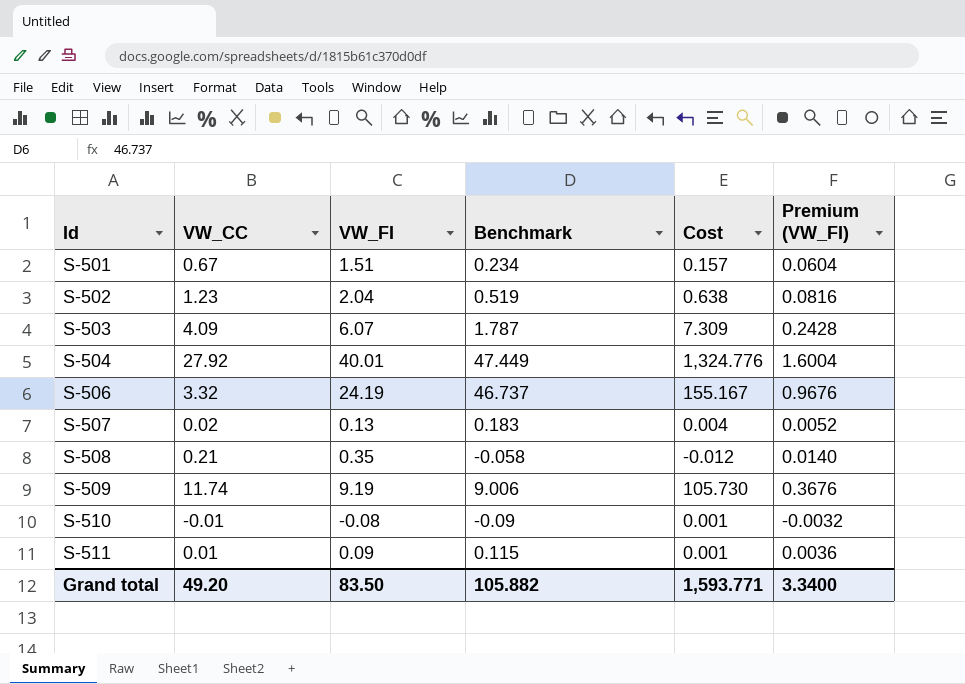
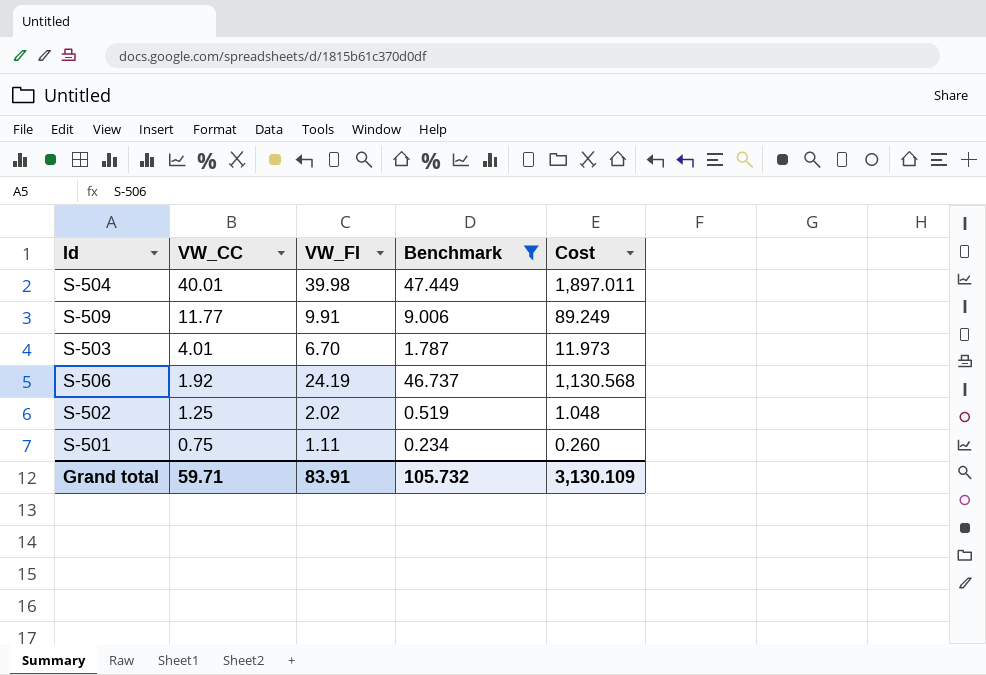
filter: none -> Benchmark >= 0.234
row order: Id ascending -> VW_CC descending
column Premium (VW_FI) | formula: [VW_FI] * 0.04 -> none
column Cost | formula: [VW_CC] * [Benchmark] -> [VW_FI] * [Benchmark]
S-504 | VW_CC: 27.92 -> 40.01
S-504 | VW_FI: 40.01 -> 39.98
S-509 | VW_CC: 11.74 -> 11.77
S-509 | VW_FI: 9.19 -> 9.91
S-503 | VW_CC: 4.09 -> 4.01
S-503 | VW_FI: 6.07 -> 6.70
S-506 | VW_CC: 3.32 -> 1.92
S-502 | VW_CC: 1.23 -> 1.25
S-502 | VW_FI: 2.04 -> 2.02
S-501 | VW_CC: 0.67 -> 0.75
S-501 | VW_FI: 1.51 -> 1.11
Grand total | VW_CC: 49.20 -> 59.71
Grand total | VW_FI: 83.50 -> 83.91
Grand total | Benchmark: 105.882 -> 105.732
Grand total | Cost: 1,593.771 -> 3,130.109

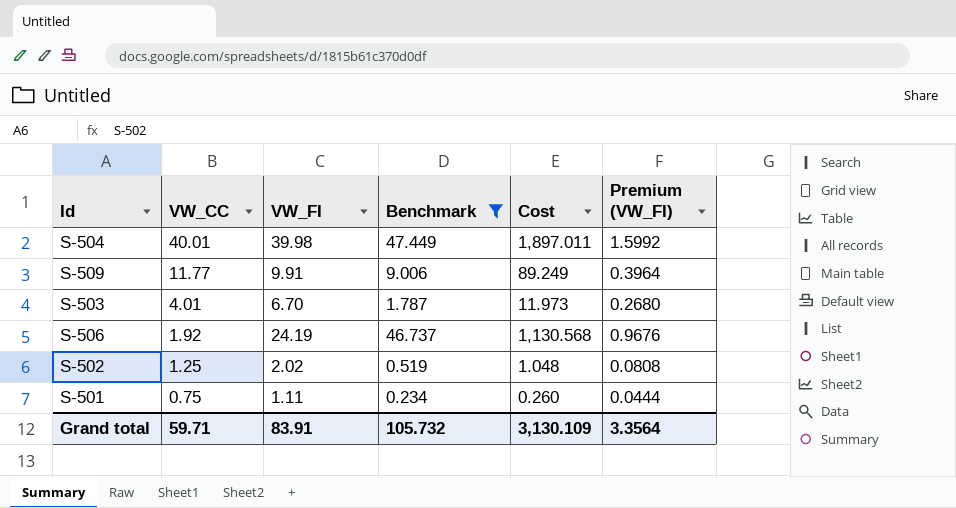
column Premium (VW_FI) | formula: none -> [VW_FI] * 0.04

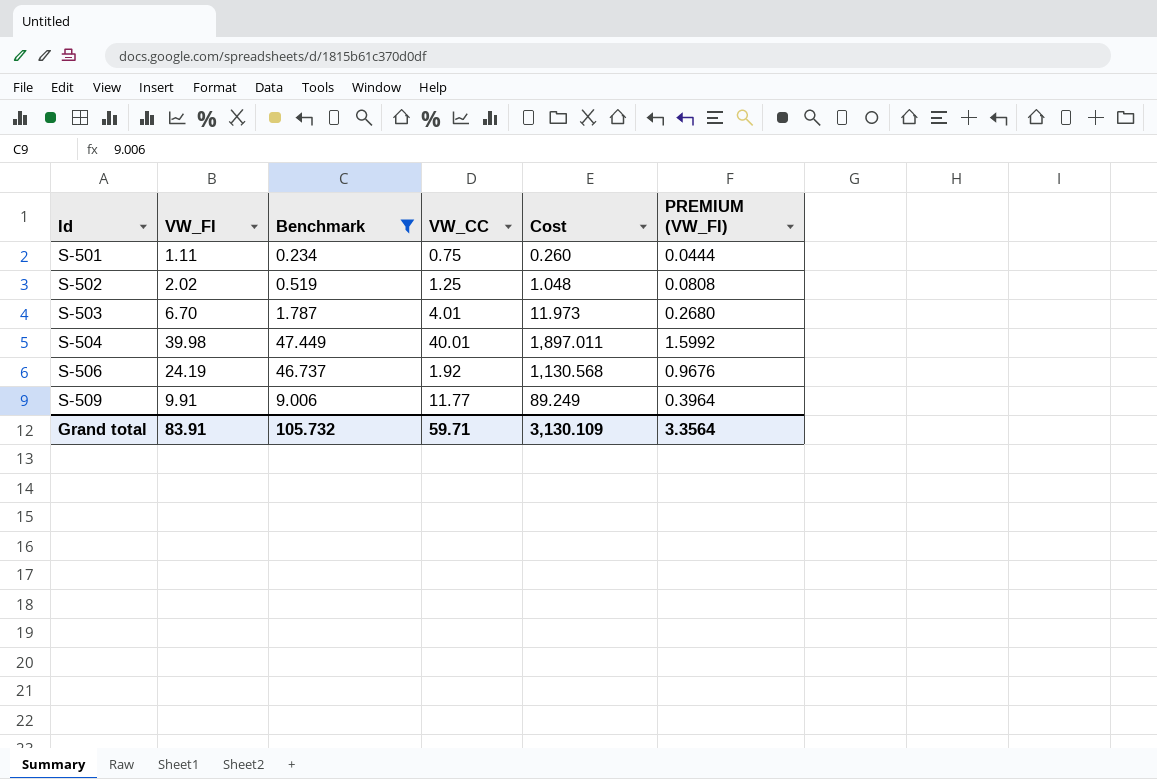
row order: VW_CC descending -> Id ascending
column VW_CC | position: 2 -> 4
column name: Premium (VW_FI) -> PREMIUM (VW_FI)

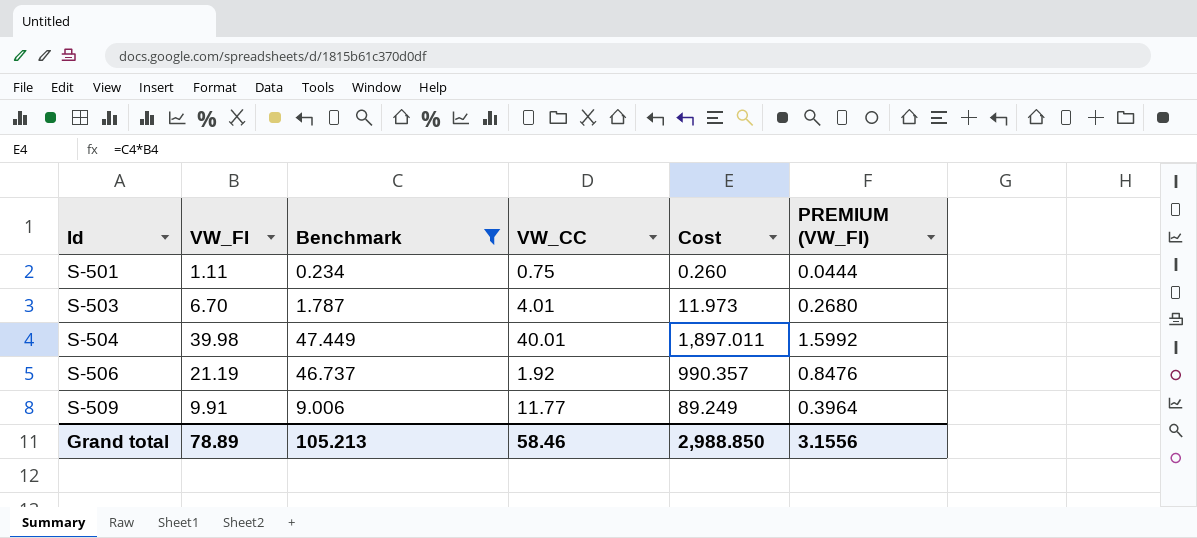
row S-502: 2.02 | 0.519 | 1.25 | 1.048 | 0.0808 -> none
S-506 | VW_FI: 24.19 -> 21.19
S-506 | Cost: 1,130.568 -> 990.357
S-506 | PREMIUM (VW_FI): 0.9676 -> 0.8476
Grand total | VW_FI: 83.91 -> 78.89
Grand total | Benchmark: 105.732 -> 105.213
Grand total | VW_CC: 59.71 -> 58.46
Grand total | Cost: 3,130.109 -> 2,988.850
Grand total | PREMIUM (VW_FI): 3.3564 -> 3.1556

